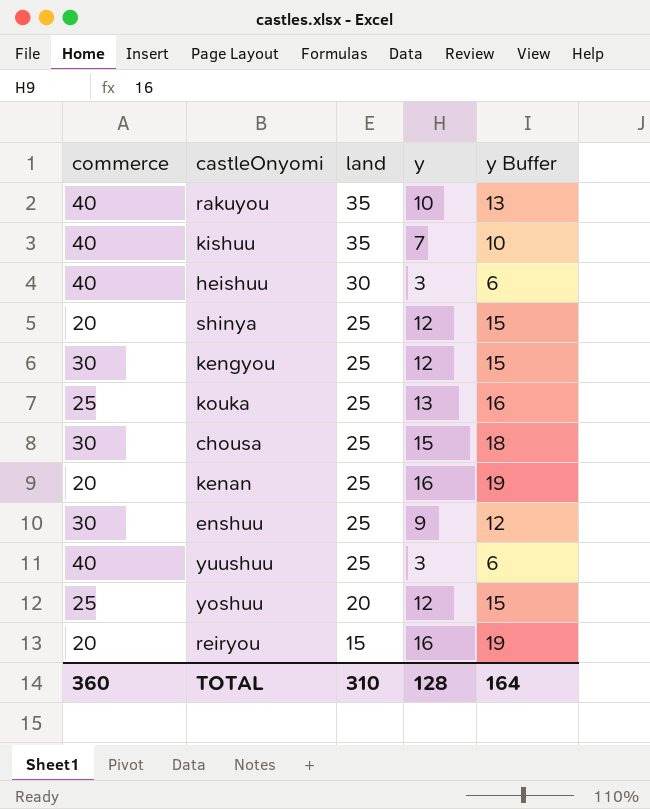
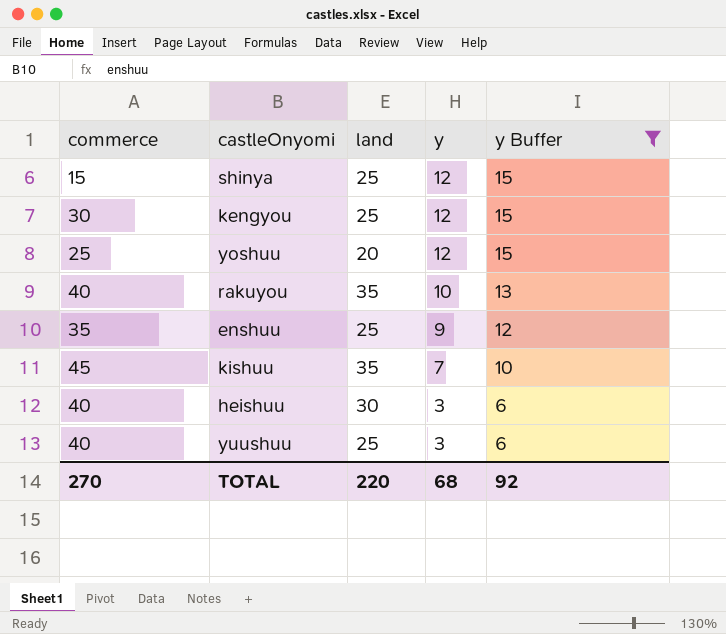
filter: none -> y Buffer <= 15
row order: land descending -> y descending
shinya | commerce: 20 -> 15
enshuu | commerce: 30 -> 35
kishuu | commerce: 40 -> 45
TOTAL | commerce: 360 -> 270
TOTAL | land: 310 -> 220
TOTAL | y: 128 -> 68
TOTAL | y Buffer: 164 -> 92

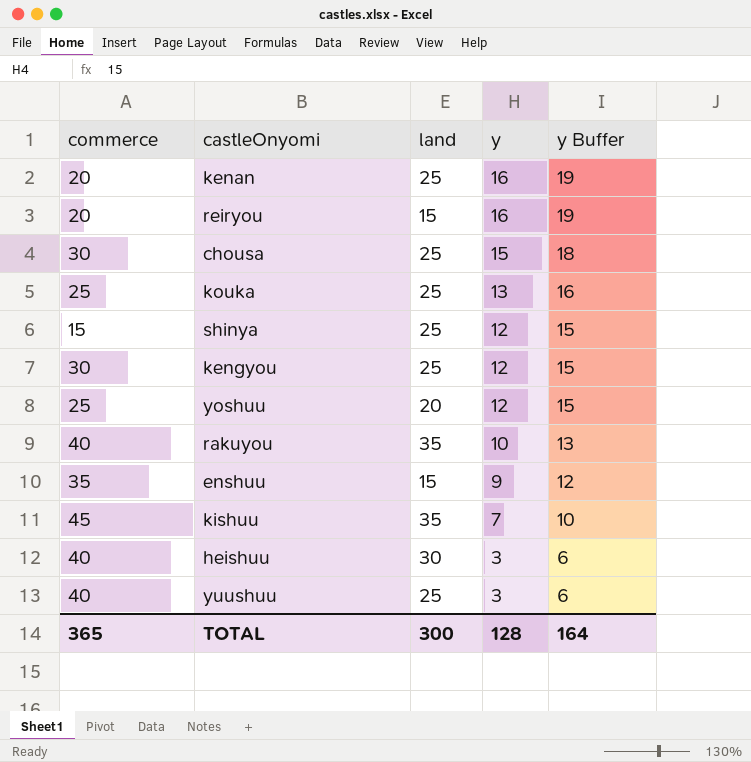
filter: y Buffer <= 15 -> none
enshuu | land: 25 -> 15
TOTAL | commerce: 270 -> 365
TOTAL | land: 220 -> 300
TOTAL | y: 68 -> 128
TOTAL | y Buffer: 92 -> 164

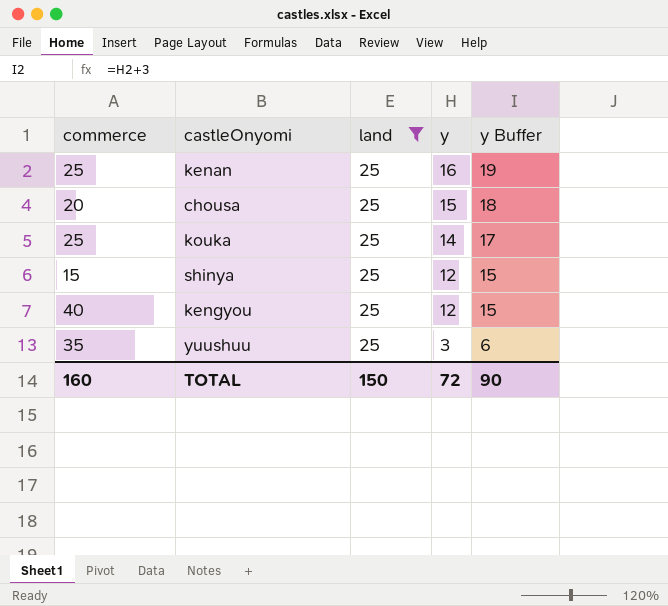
filter: none -> land = 25
kenan | commerce: 20 -> 25
chousa | commerce: 30 -> 20
kouka | y: 13 -> 14
kouka | y Buffer: 16 -> 17
kengyou | commerce: 30 -> 40
yuushuu | commerce: 40 -> 35
TOTAL | commerce: 365 -> 160
TOTAL | land: 300 -> 150
TOTAL | y: 128 -> 72
TOTAL | y Buffer: 164 -> 90

